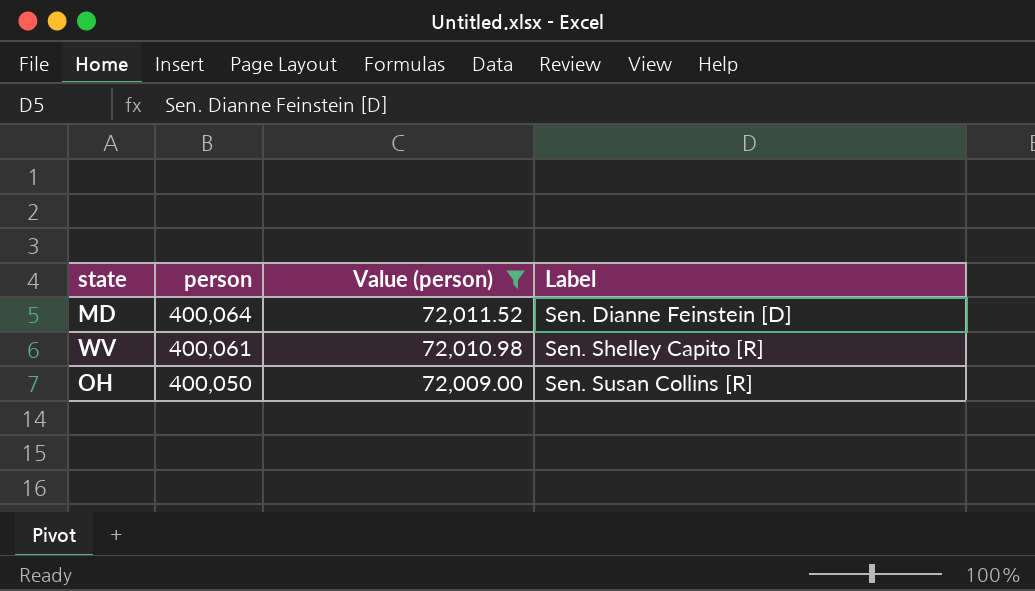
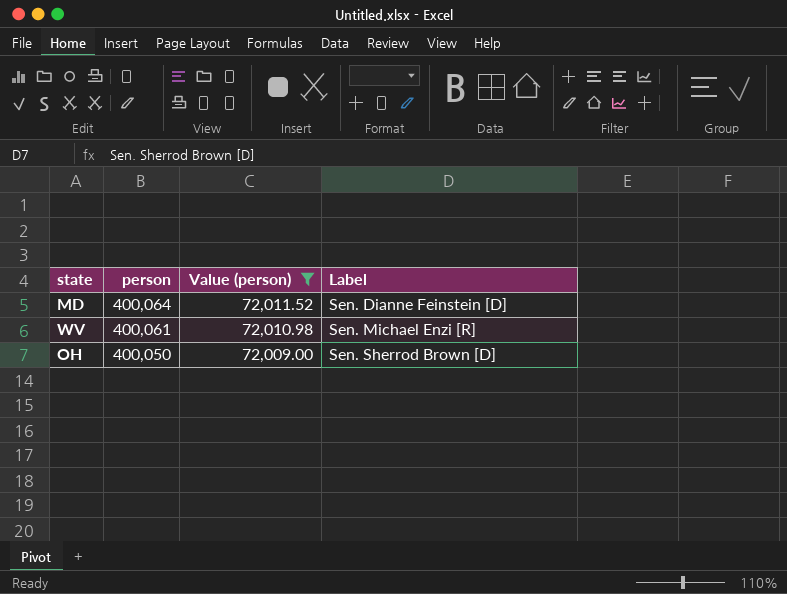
WV | Label: Sen. Shelley Capito [R] -> Sen. Michael Enzi [R]
OH | Label: Sen. Susan Collins [R] -> Sen. Sherrod Brown [D]

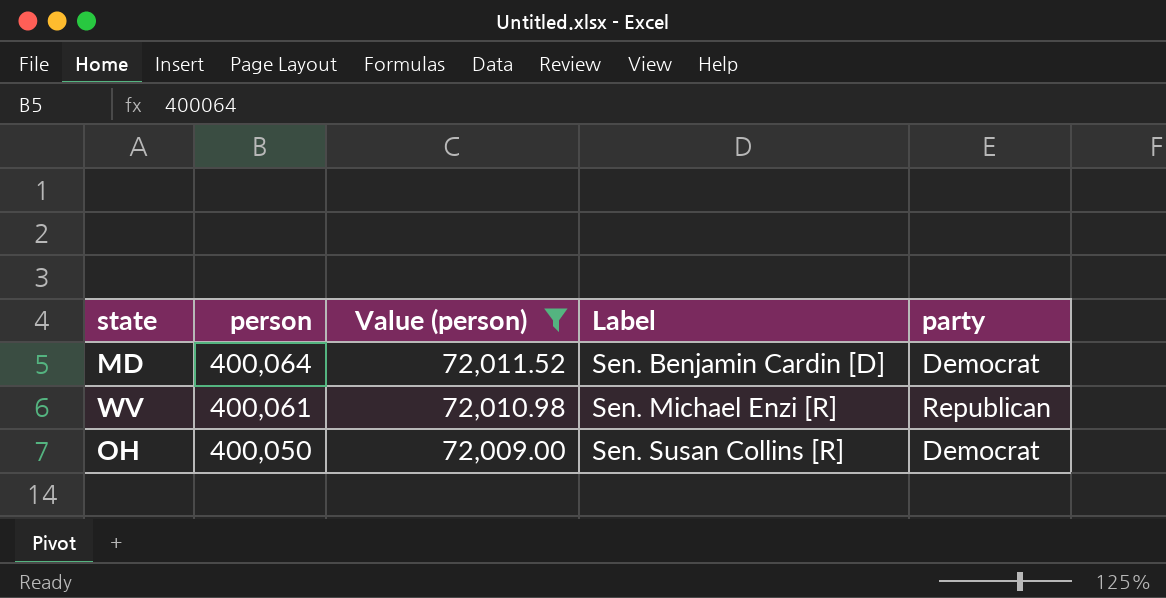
column party | position: none -> 5
MD | Label: Sen. Dianne Feinstein [D] -> Sen. Benjamin Cardin [D]
OH | Label: Sen. Sherrod Brown [D] -> Sen. Susan Collins [R]

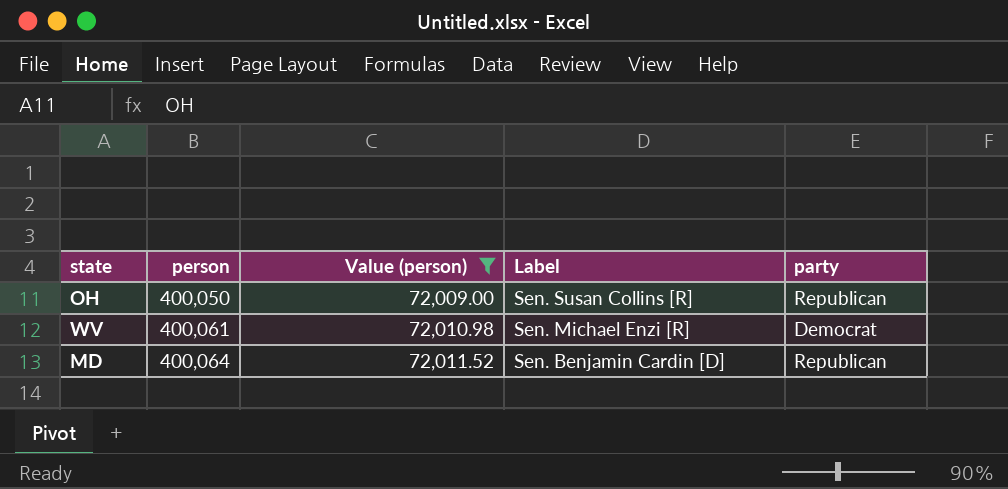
row order: person descending -> person ascending
OH | party: Democrat -> Republican
WV | party: Republican -> Democrat
MD | party: Democrat -> Republican

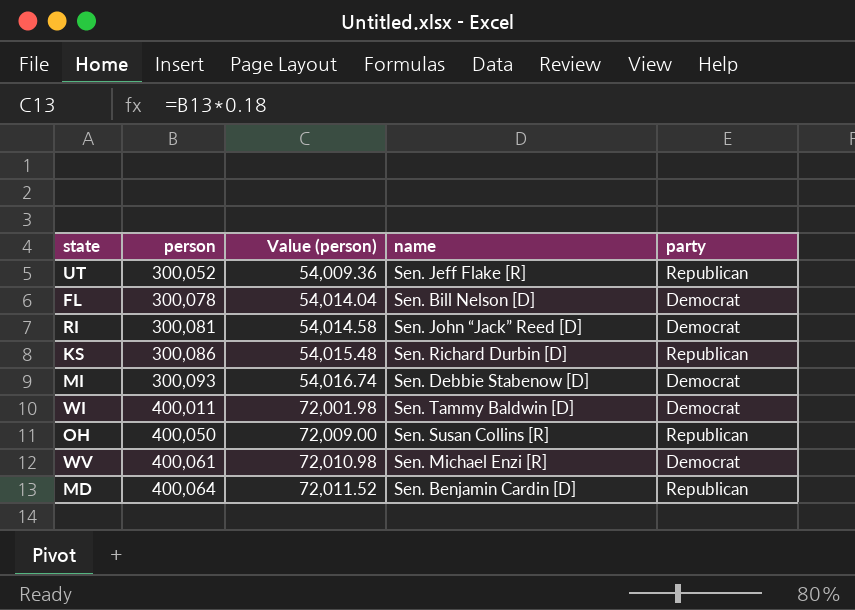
filter: Value (person) >= 72,009.00 -> none
column name: Label -> name

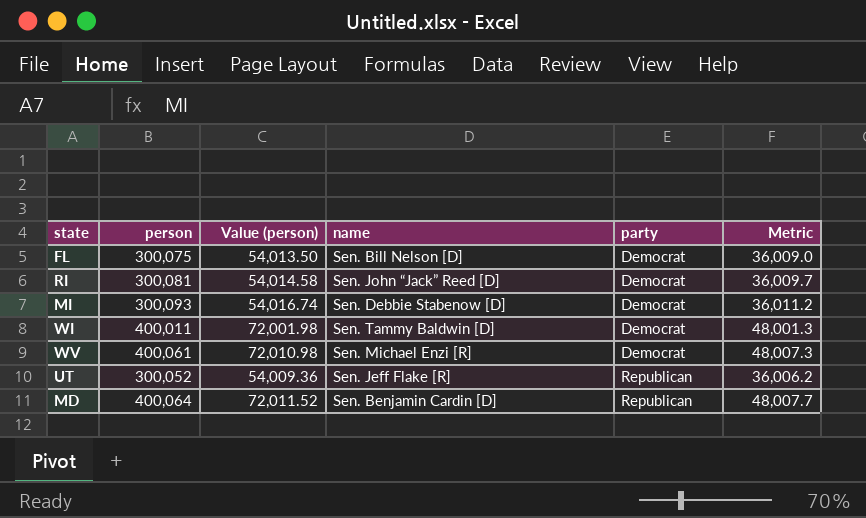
row order: person ascending -> party ascending
column Metric | formula: none -> [person] * 0.12
row KS: 300,086 | 54,015.48 | Sen. Richard Durbin [D] | Republican -> none
row OH: 400,050 | 72,009.00 | Sen. Susan Collins [R] | Republican -> none
FL | person: 300,078 -> 300,075
FL | Value (person): 54,014.04 -> 54,013.50

